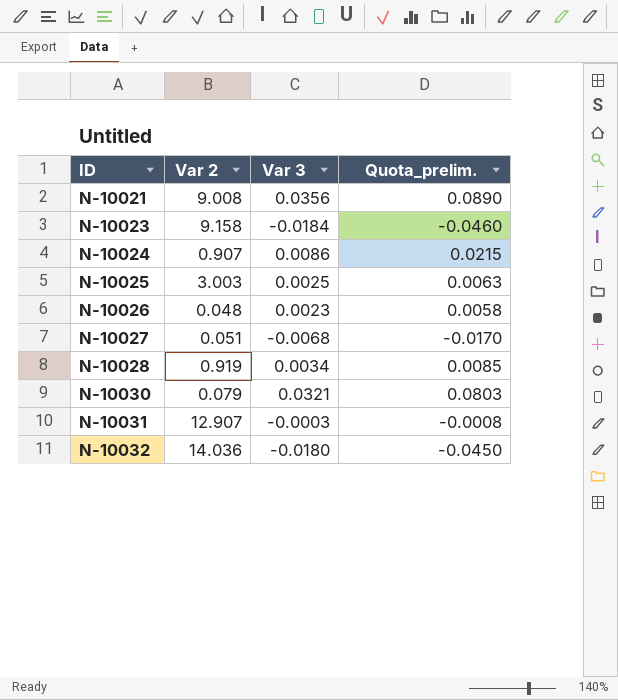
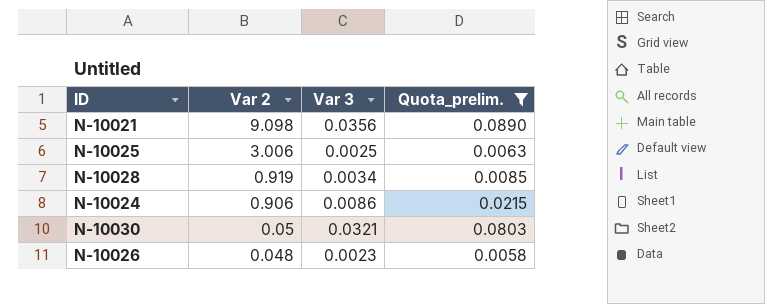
filter: none -> Quota_prelim. >= 0.0058
row order: ID ascending -> Var 2 descending
N-10021 | Var 2: 9.008 -> 9.098
N-10025 | Var 2: 3.003 -> 3.006
N-10024 | Var 2: 0.907 -> 0.906
N-10030 | Var 2: 0.079 -> 0.05

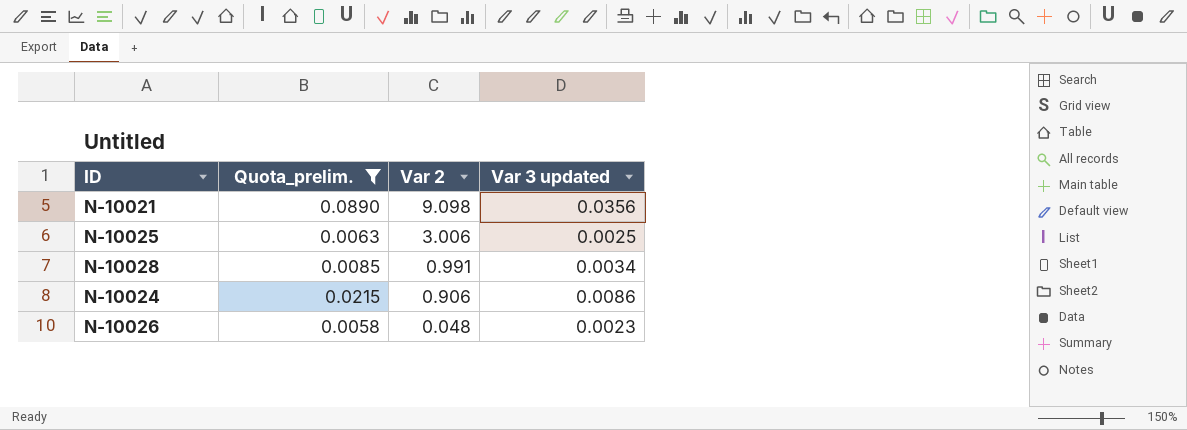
column Quota_prelim. | position: 4 -> 2
column name: Var 3 -> Var 3 updated
row N-10030: 0.05 | 0.0321 | 0.0803 -> none
N-10028 | Var 2: 0.919 -> 0.991

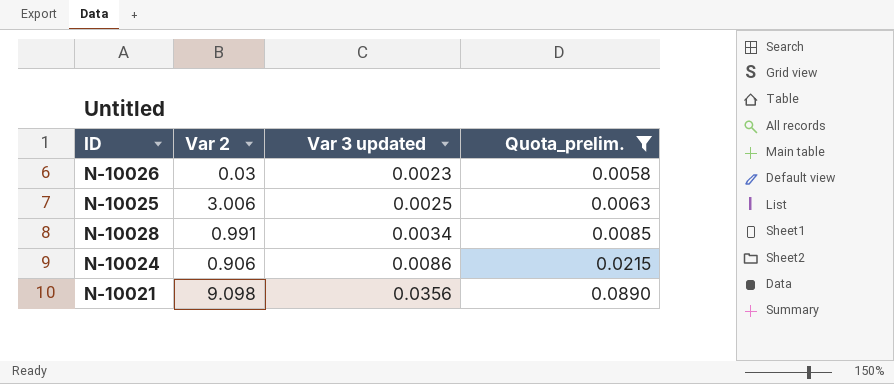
row order: Var 2 descending -> Var 3 updated ascending
column Quota_prelim. | position: 2 -> 4
N-10026 | Var 2: 0.048 -> 0.03

